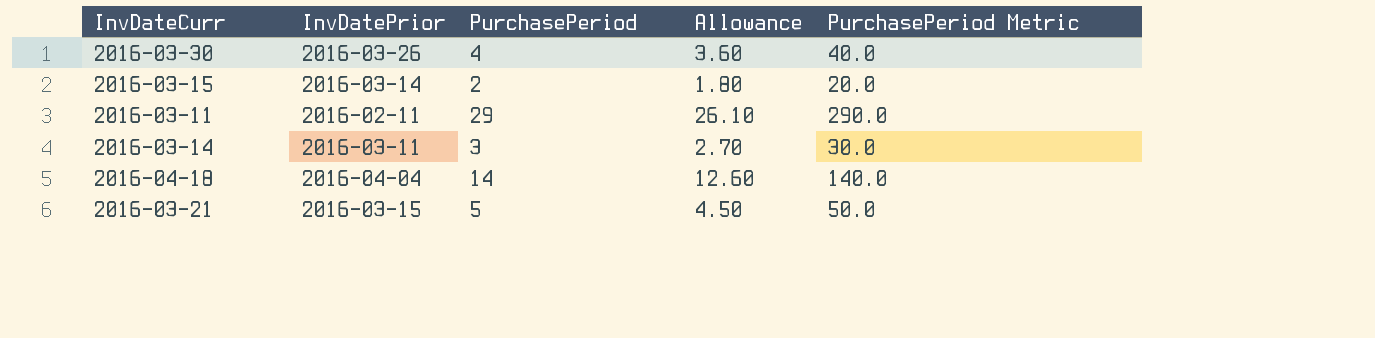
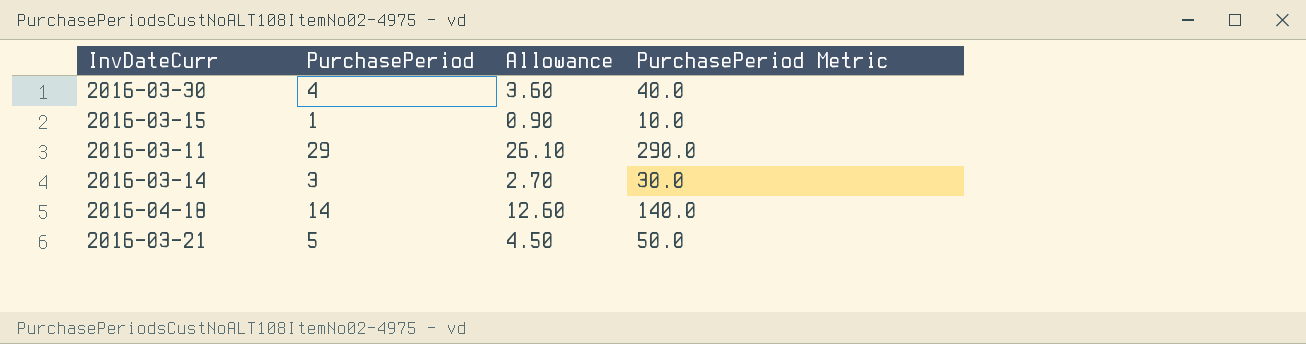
column InvDatePrior | position: 2 -> none
2016-03-15 | PurchasePeriod: 2 -> 1
2016-03-15 | Allowance: 1.80 -> 0.90
2016-03-15 | PurchasePeriod Metric: 20.0 -> 10.0

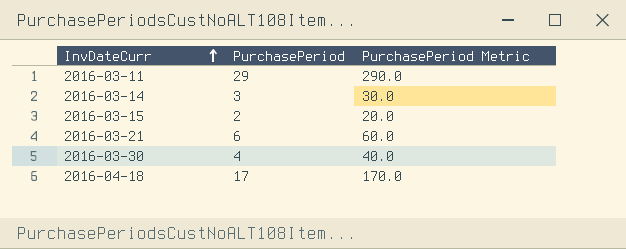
row order: none -> InvDateCurr ascending
column Allowance | formula: [PurchasePeriod] * 0.9 -> none
2016-03-15 | PurchasePeriod: 1 -> 2
2016-03-15 | PurchasePeriod Metric: 10.0 -> 20.0
2016-03-21 | PurchasePeriod: 5 -> 6
2016-03-21 | PurchasePeriod Metric: 50.0 -> 60.0
2016-04-18 | PurchasePeriod: 14 -> 17
2016-04-18 | PurchasePeriod Metric: 140.0 -> 170.0

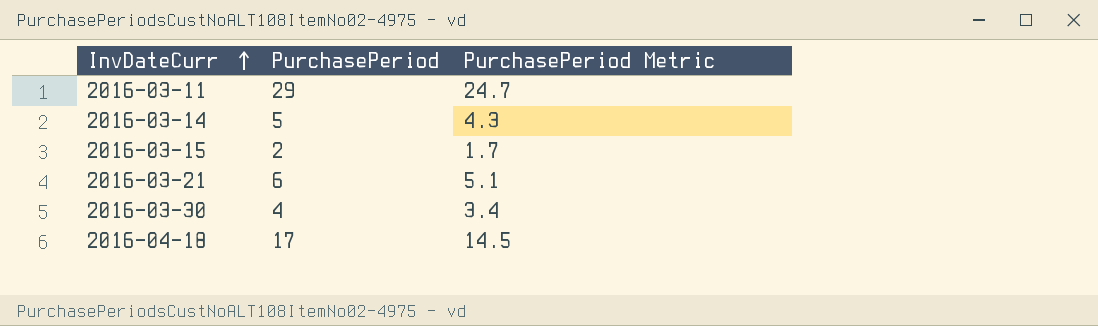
column PurchasePeriod Metric | formula: [PurchasePeriod] * 10 -> [PurchasePeriod] * 0.85
2016-03-14 | PurchasePeriod: 3 -> 5

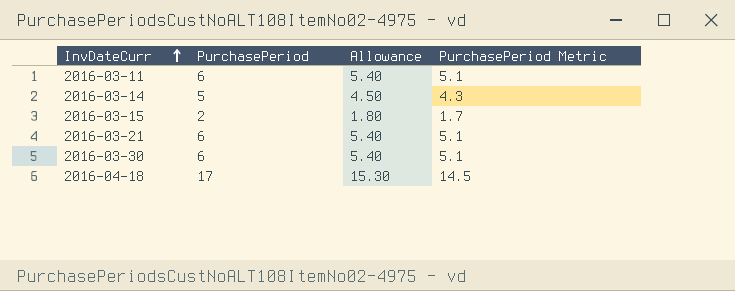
column Allowance | formula: none -> [PurchasePeriod] * 0.9
2016-03-11 | PurchasePeriod: 29 -> 6
2016-03-11 | PurchasePeriod Metric: 24.7 -> 5.1
2016-03-30 | PurchasePeriod: 4 -> 6
2016-03-30 | PurchasePeriod Metric: 3.4 -> 5.1

